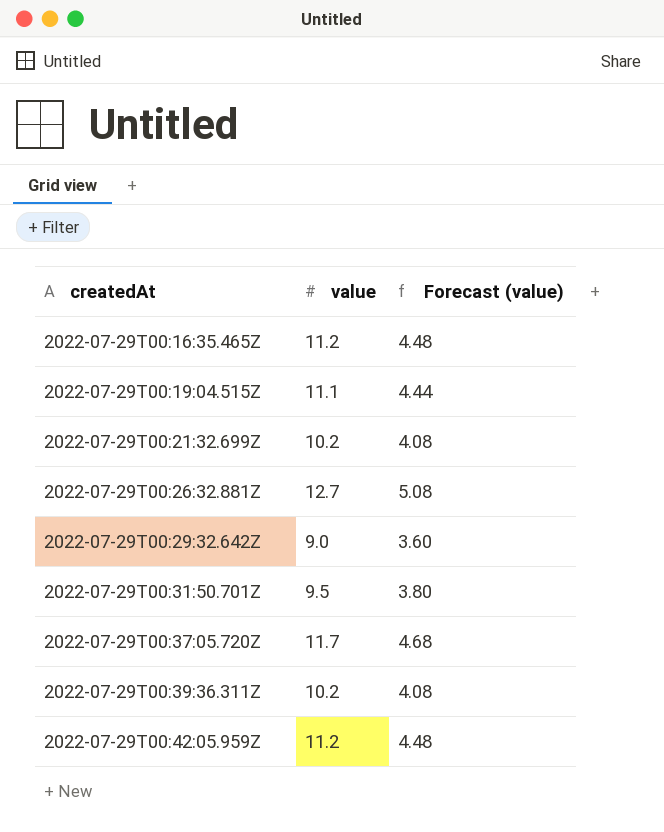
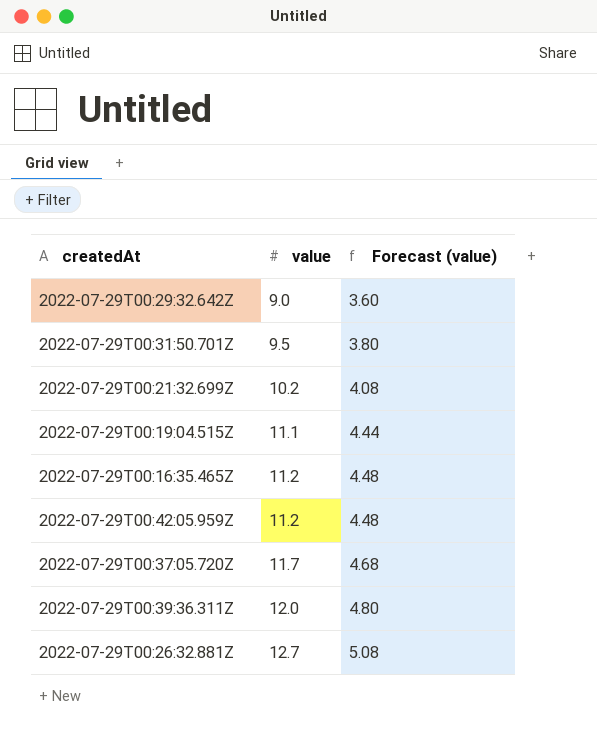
row order: createdAt ascending -> value ascending
2022-07-29T00:39:36.311Z | value: 10.2 -> 12.0
2022-07-29T00:39:36.311Z | Forecast (value): 4.08 -> 4.80

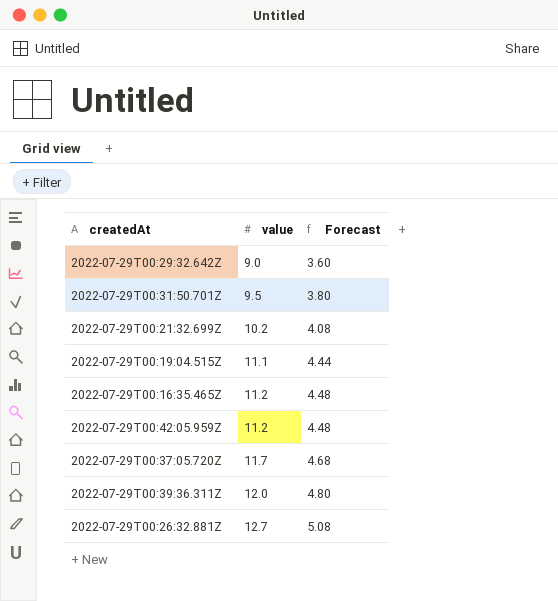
column name: Forecast (value) -> Forecast

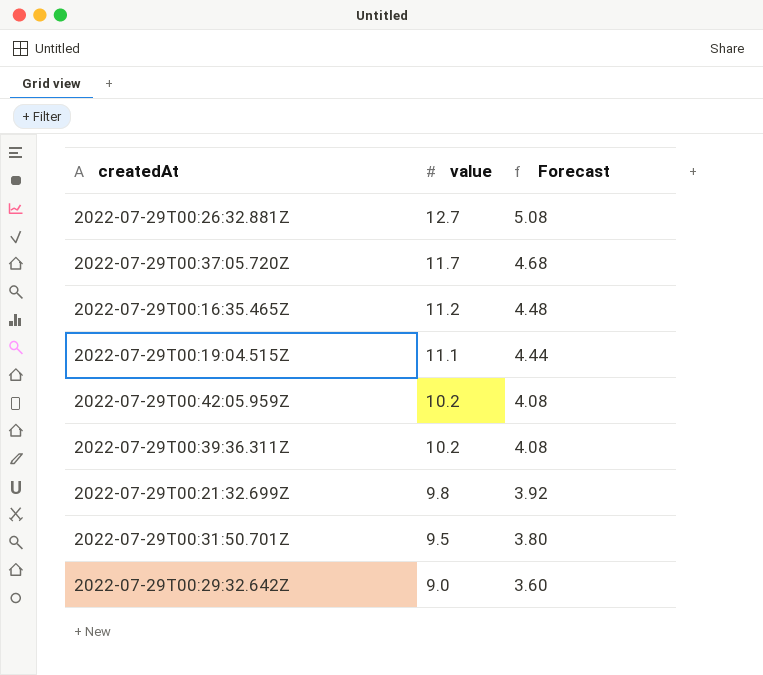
row order: value ascending -> value descending
2022-07-29T00:42:05.959Z | value: 11.2 -> 10.2
2022-07-29T00:42:05.959Z | Forecast: 4.48 -> 4.08
2022-07-29T00:39:36.311Z | value: 12.0 -> 10.2
2022-07-29T00:39:36.311Z | Forecast: 4.80 -> 4.08
2022-07-29T00:21:32.699Z | value: 10.2 -> 9.8
2022-07-29T00:21:32.699Z | Forecast: 4.08 -> 3.92

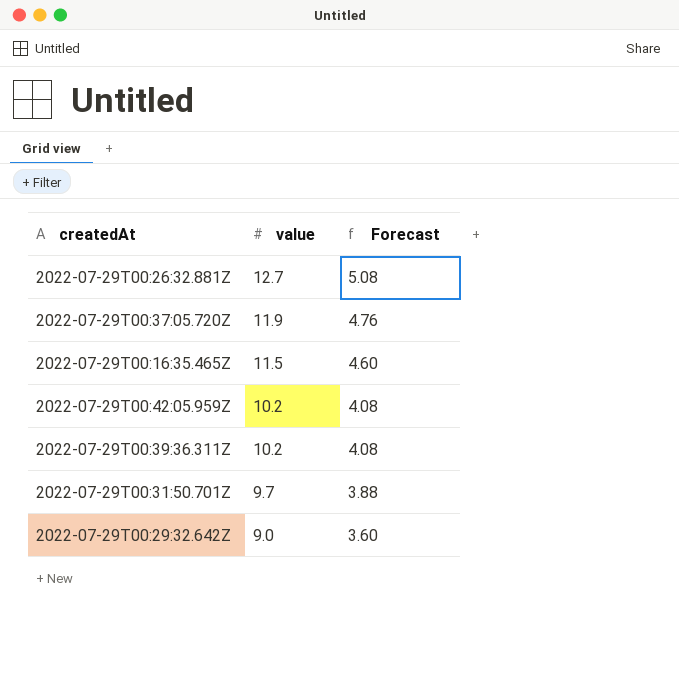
row 2022-07-29T00:19:04.515Z: 11.1 | 4.44 -> none
row 2022-07-29T00:21:32.699Z: 9.8 | 3.92 -> none
2022-07-29T00:37:05.720Z | value: 11.7 -> 11.9
2022-07-29T00:37:05.720Z | Forecast: 4.68 -> 4.76
2022-07-29T00:16:35.465Z | value: 11.2 -> 11.5
2022-07-29T00:16:35.465Z | Forecast: 4.48 -> 4.60
2022-07-29T00:31:50.701Z | value: 9.5 -> 9.7
2022-07-29T00:31:50.701Z | Forecast: 3.80 -> 3.88

